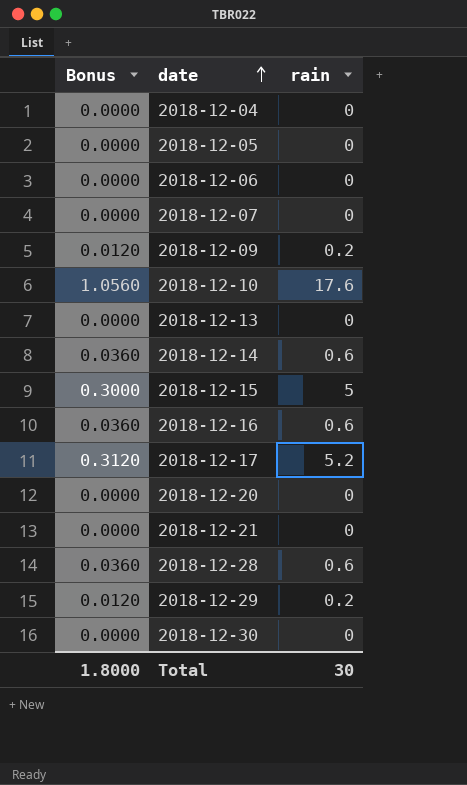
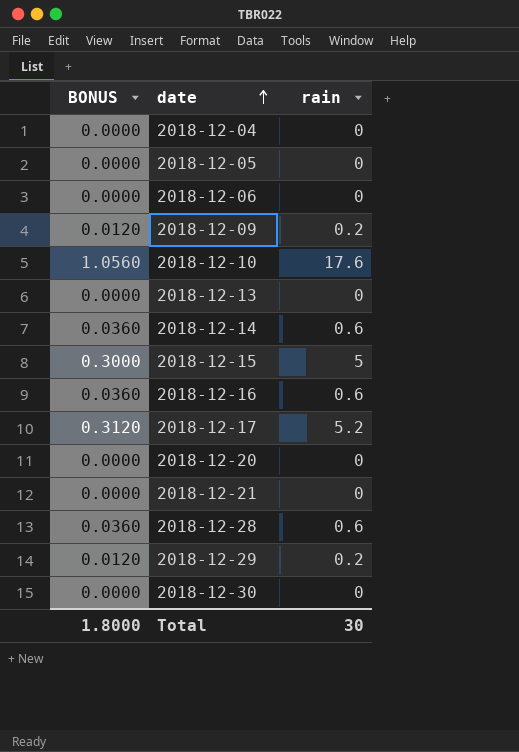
column name: Bonus -> BONUS
row 2018-12-07: 0.0000 | 0 -> none

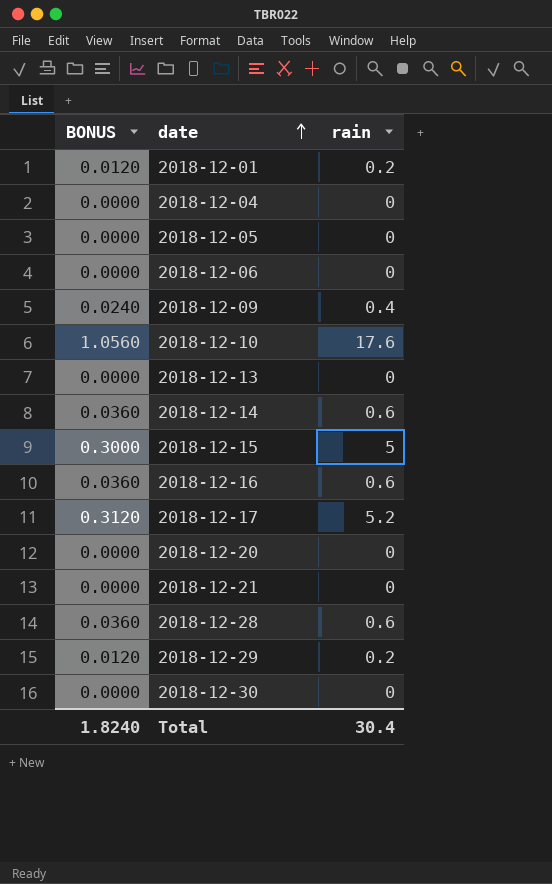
row 2018-12-01: none -> 0.0120 | 0.2
2018-12-09 | BONUS: 0.0120 -> 0.0240
2018-12-09 | rain: 0.2 -> 0.4
Total | BONUS: 1.8000 -> 1.8240
Total | rain: 30 -> 30.4

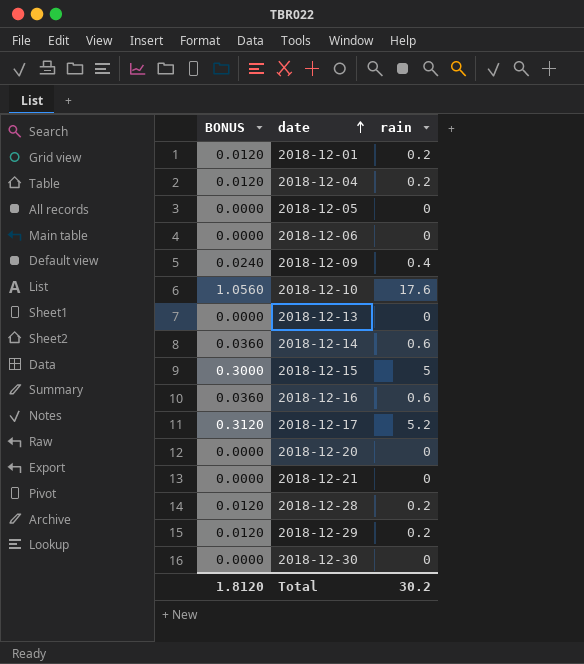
2018-12-04 | BONUS: 0.0000 -> 0.0120
2018-12-04 | rain: 0 -> 0.2
2018-12-28 | BONUS: 0.0360 -> 0.0120
2018-12-28 | rain: 0.6 -> 0.2
Total | BONUS: 1.8240 -> 1.8120
Total | rain: 30.4 -> 30.2

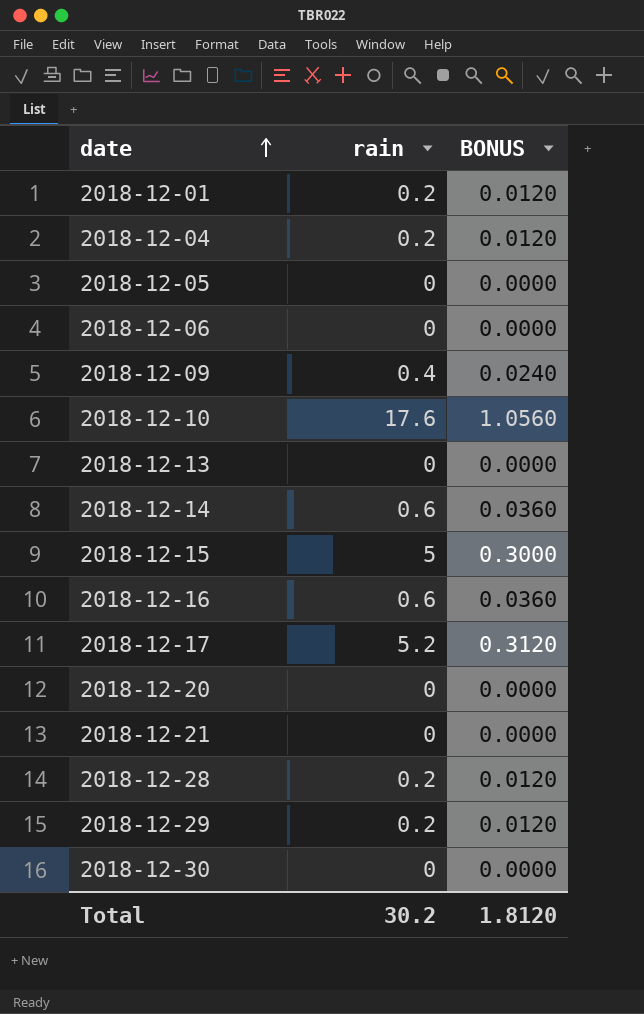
column BONUS | position: 1 -> 3

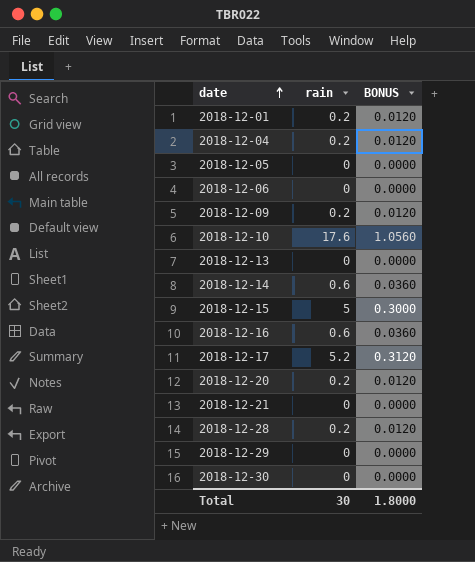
2018-12-09 | rain: 0.4 -> 0.2
2018-12-09 | BONUS: 0.0240 -> 0.0120
2018-12-20 | rain: 0 -> 0.2
2018-12-20 | BONUS: 0.0000 -> 0.0120
2018-12-29 | rain: 0.2 -> 0
2018-12-29 | BONUS: 0.0120 -> 0.0000
Total | rain: 30.2 -> 30
Total | BONUS: 1.8120 -> 1.8000

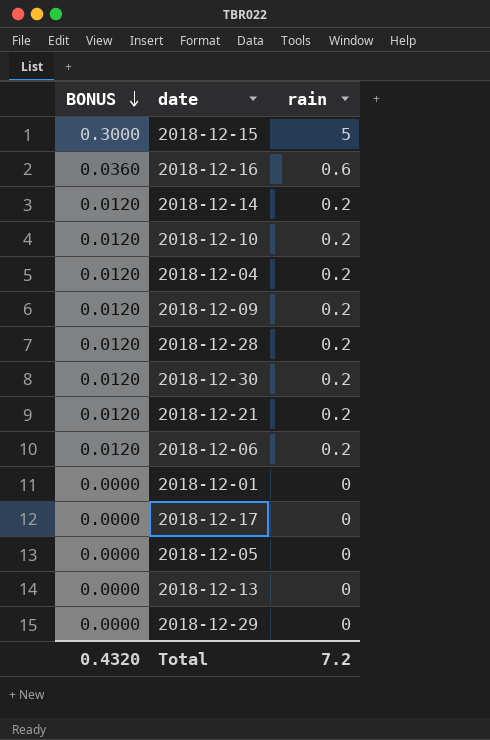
row order: date ascending -> BONUS descending
column BONUS | position: 3 -> 1
row 2018-12-20: 0.2 | 0.0120 -> none
2018-12-14 | BONUS: 0.0360 -> 0.0120
2018-12-14 | rain: 0.6 -> 0.2
2018-12-10 | BONUS: 1.0560 -> 0.0120
2018-12-10 | rain: 17.6 -> 0.2
2018-12-30 | BONUS: 0.0000 -> 0.0120
2018-12-30 | rain: 0 -> 0.2
2018-12-21 | BONUS: 0.0000 -> 0.0120
2018-12-21 | rain: 0 -> 0.2
2018-12-06 | BONUS: 0.0000 -> 0.0120
2018-12-06 | rain: 0 -> 0.2
2018-12-01 | BONUS: 0.0120 -> 0.0000
2018-12-01 | rain: 0.2 -> 0
2018-12-17 | BONUS: 0.3120 -> 0.0000
2018-12-17 | rain: 5.2 -> 0
Total | BONUS: 1.8000 -> 0.4320
Total | rain: 30 -> 7.2

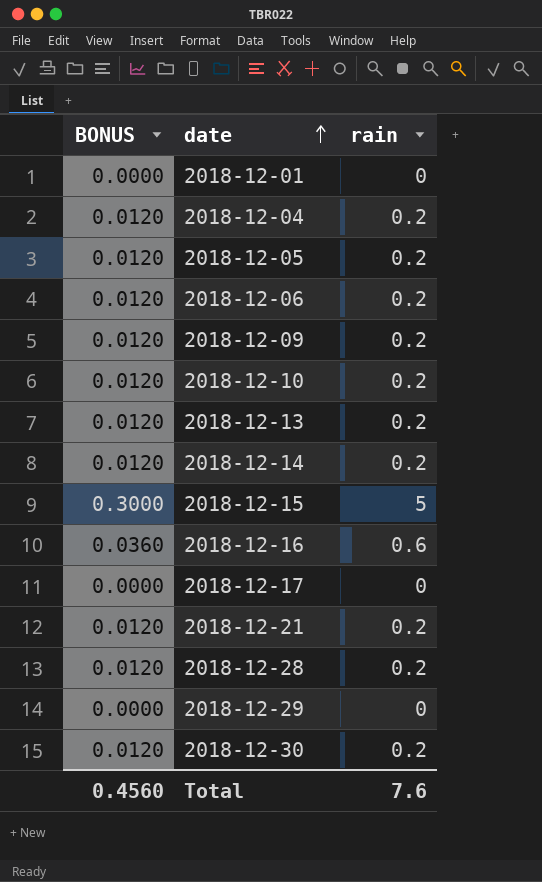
row order: BONUS descending -> date ascending
2018-12-05 | BONUS: 0.0000 -> 0.0120
2018-12-05 | rain: 0 -> 0.2
2018-12-13 | BONUS: 0.0000 -> 0.0120
2018-12-13 | rain: 0 -> 0.2
Total | BONUS: 0.4320 -> 0.4560
Total | rain: 7.2 -> 7.6

